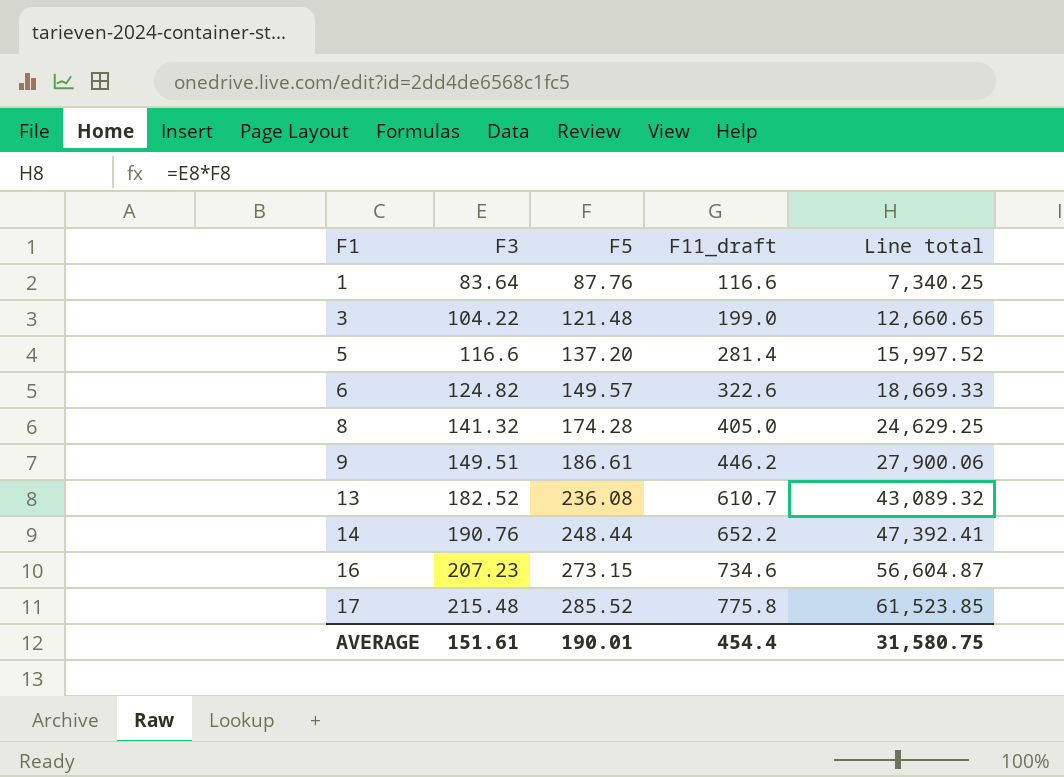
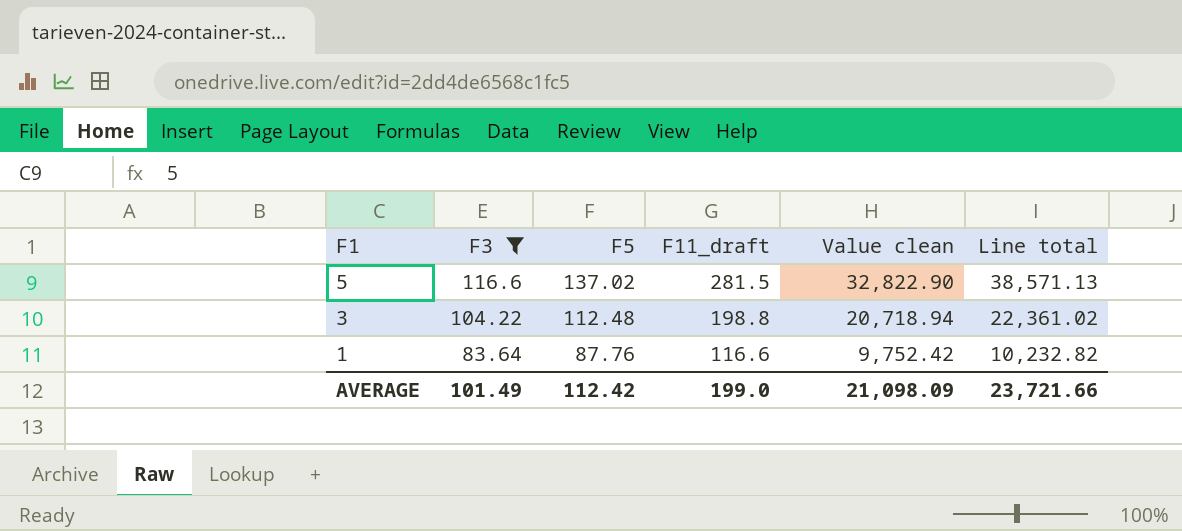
filter: none -> F3 <= 116.6
row order: F1 ascending -> F1 descending
column Value clean | formula: none -> [F3] * [F11_draft]
column Line total | formula: [F3] * [F5] -> [F5] * [F11_draft]
5 | F5: 137.20 -> 137.02
5 | F11_draft: 281.4 -> 281.5
3 | F5: 121.48 -> 112.48
3 | F11_draft: 199.0 -> 198.8
AVERAGE | F3: 151.61 -> 101.49
AVERAGE | F5: 190.01 -> 112.42
AVERAGE | F11_draft: 454.4 -> 199.0
AVERAGE | Line total: 31,580.75 -> 23,721.66

